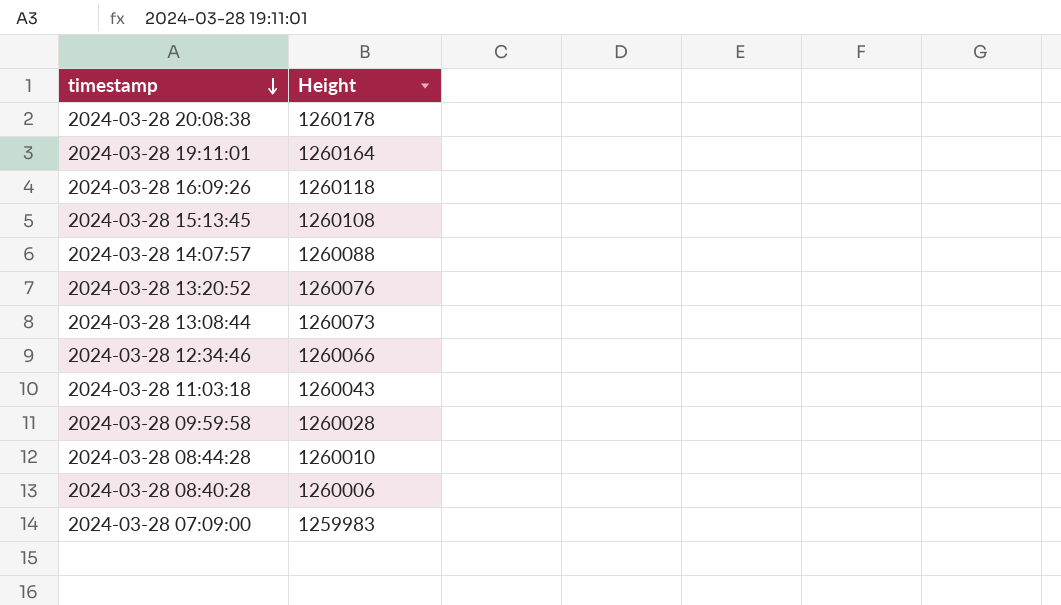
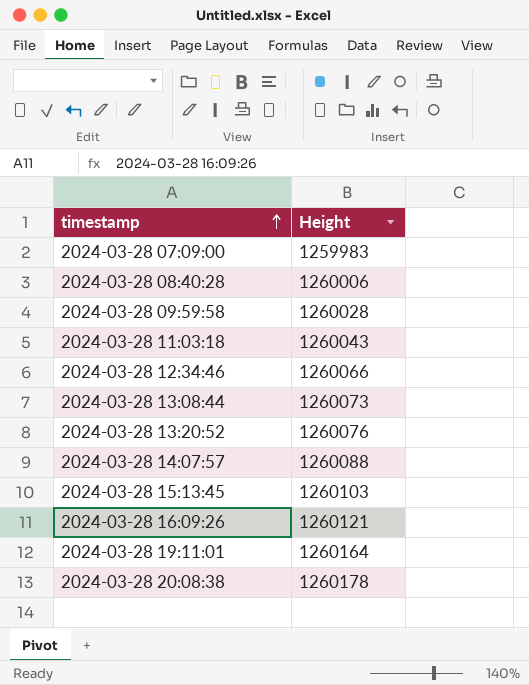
row order: timestamp descending -> timestamp ascending
row 2024-03-28 08:44:28: 1260010 -> none
2024-03-28 15:13:45 | Height: 1260108 -> 1260103
2024-03-28 16:09:26 | Height: 1260118 -> 1260121

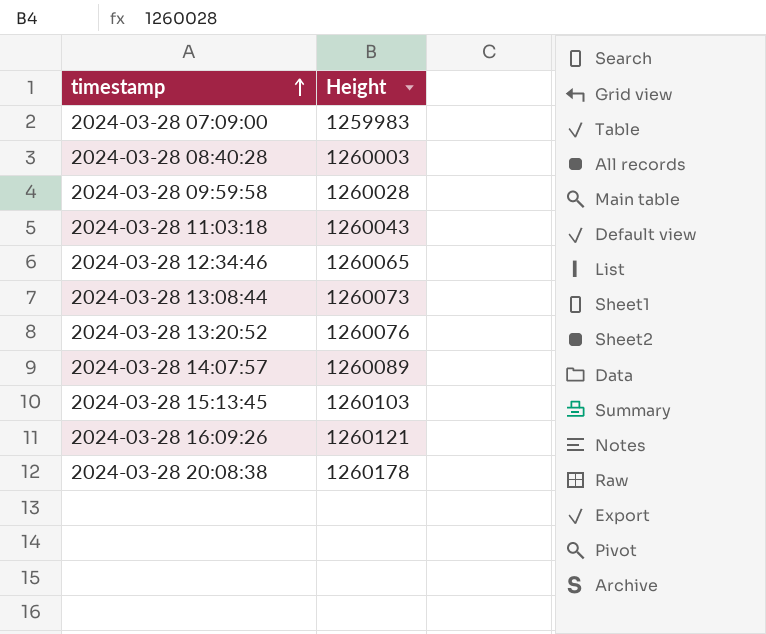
row 2024-03-28 19:11:01: 1260164 -> none
2024-03-28 08:40:28 | Height: 1260006 -> 1260003
2024-03-28 12:34:46 | Height: 1260066 -> 1260065
2024-03-28 14:07:57 | Height: 1260088 -> 1260089

